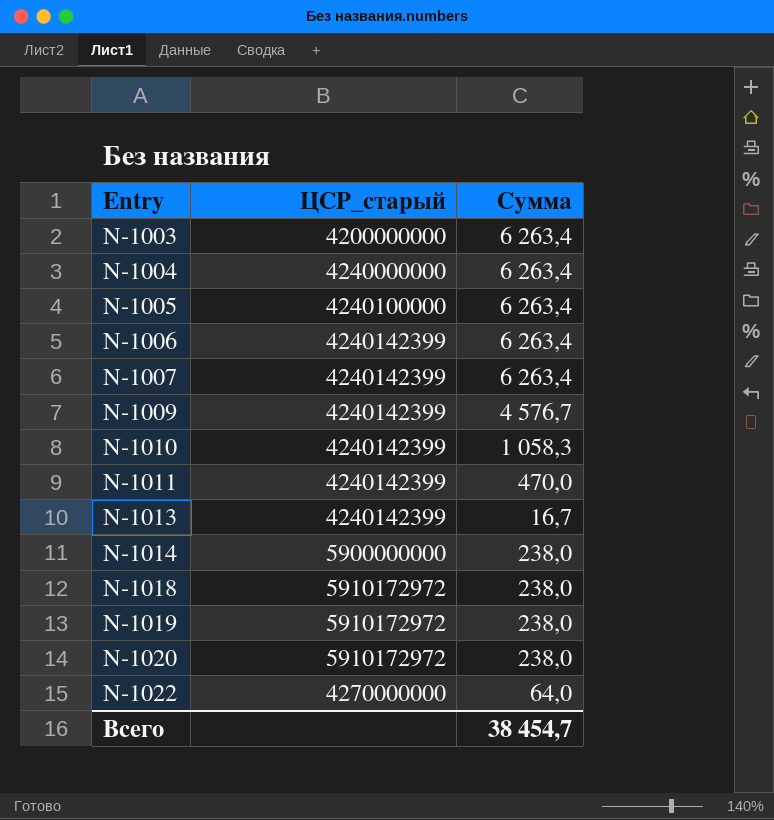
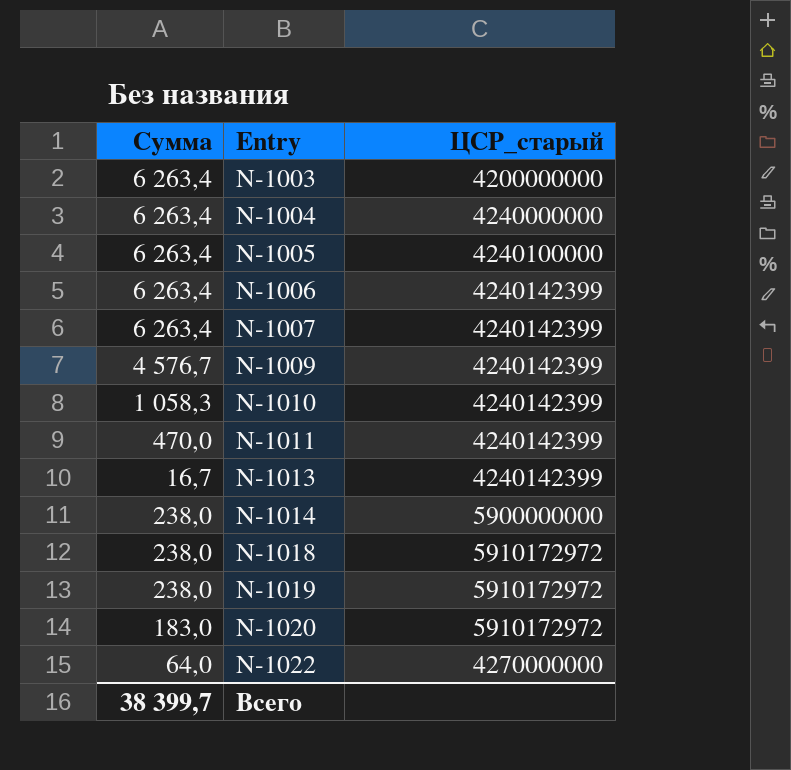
column Сумма | position: 3 -> 1
N-1020 | Сумма: 238,0 -> 183,0
Всего | Сумма: 38 454,7 -> 38 399,7

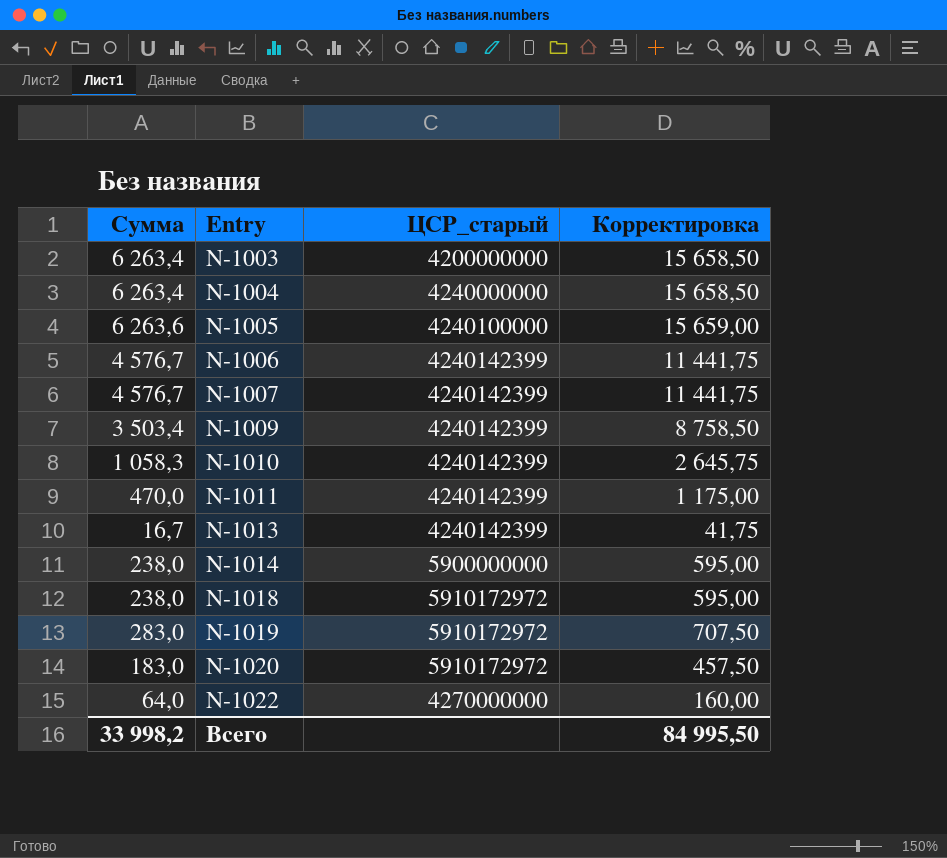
column Корректировка | formula: none -> [Сумма] * 2,5
N-1005 | Сумма: 6 263,4 -> 6 263,6
N-1006 | Сумма: 6 263,4 -> 4 576,7
N-1007 | Сумма: 6 263,4 -> 4 576,7
N-1009 | Сумма: 4 576,7 -> 3 503,4
N-1019 | Сумма: 238,0 -> 283,0
Всего | Сумма: 38 399,7 -> 33 998,2

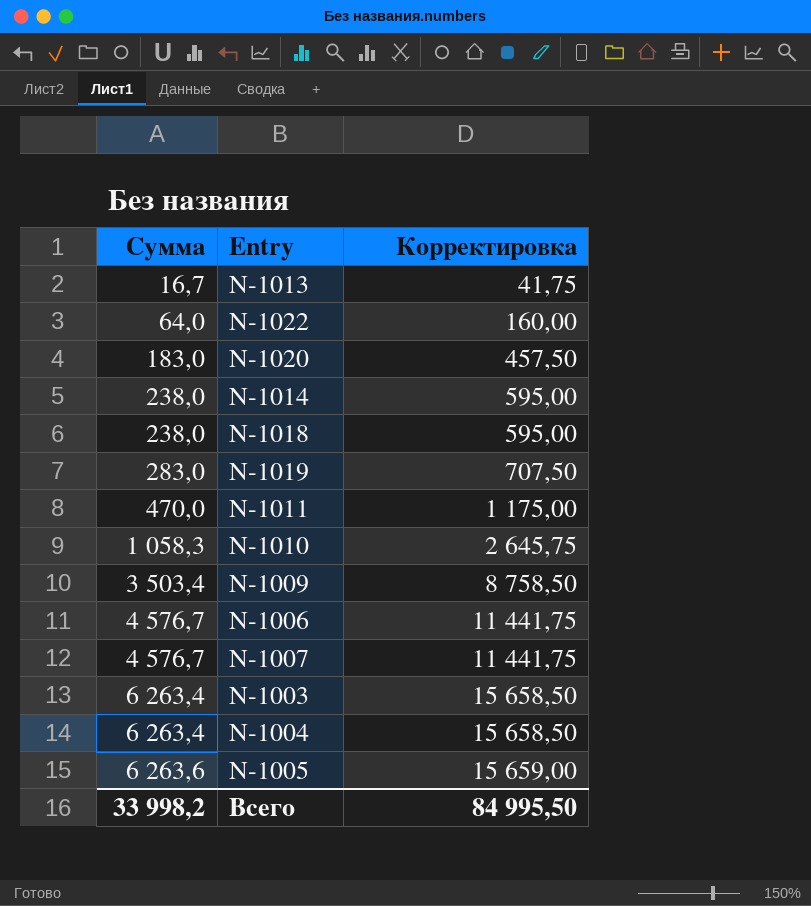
row order: Entry ascending -> Сумма ascending
column ЦСР_старый | position: 3 -> none

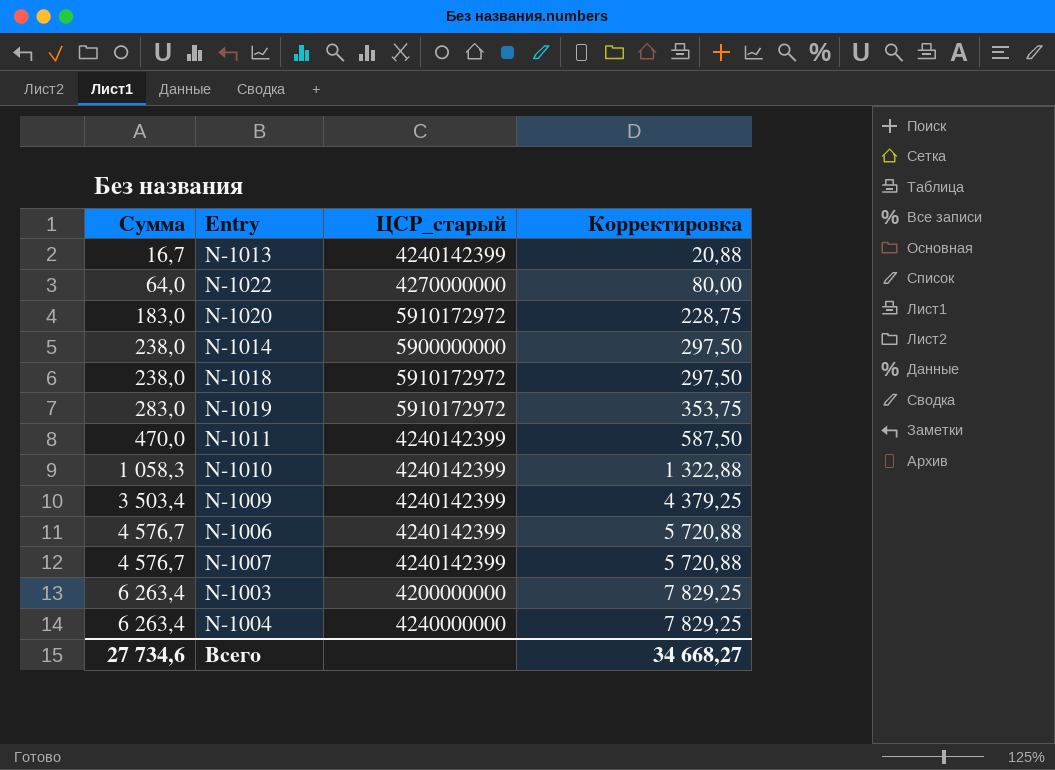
column ЦСР_старый | position: none -> 3
column Корректировка | formula: [Сумма] * 2,5 -> [Сумма] * 1,25
row N-1005: 6 263,6 | 15 659,00 -> none
Всего | Сумма: 33 998,2 -> 27 734,6
Всего | Корректировка: 84 995,50 -> 34 668,27

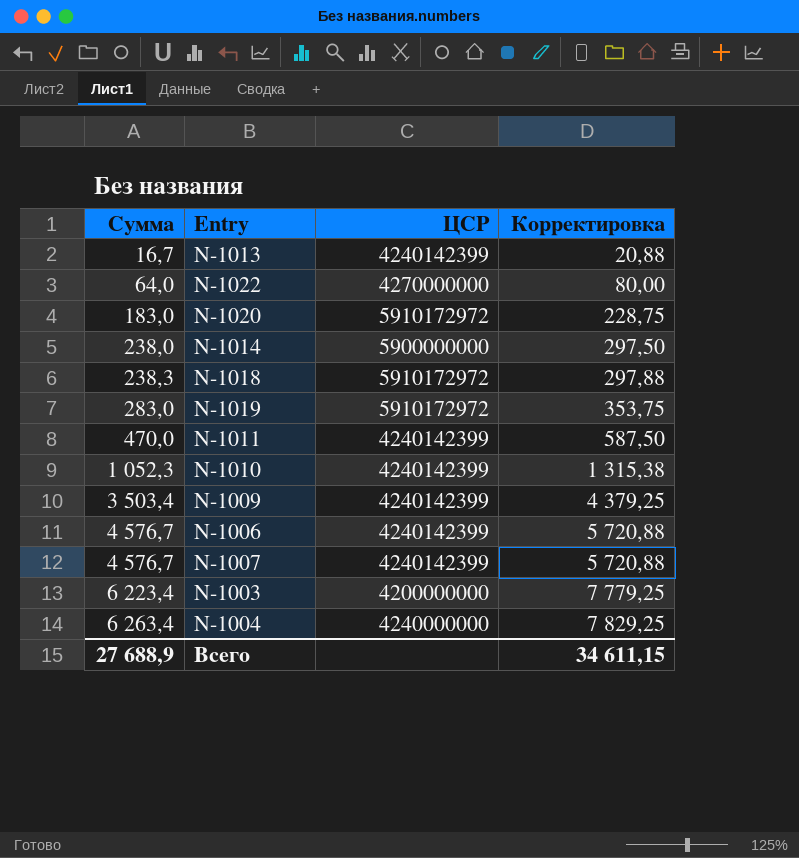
column name: ЦСР_старый -> ЦСР
N-1018 | Сумма: 238,0 -> 238,3
N-1018 | Корректировка: 297,50 -> 297,88
N-1010 | Сумма: 1 058,3 -> 1 052,3
N-1010 | Корректировка: 1 322,88 -> 1 315,38
N-1003 | Сумма: 6 263,4 -> 6 223,4
N-1003 | Корректировка: 7 829,25 -> 7 779,25
Всего | Сумма: 27 734,6 -> 27 688,9
Всего | Корректировка: 34 668,27 -> 34 611,15

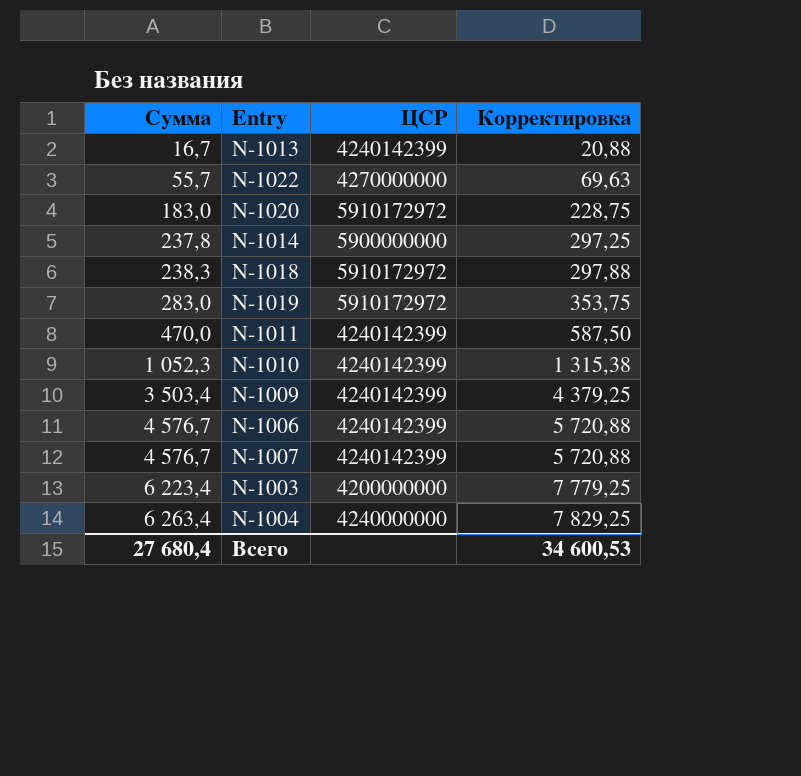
N-1022 | Сумма: 64,0 -> 55,7
N-1022 | Корректировка: 80,00 -> 69,63
N-1014 | Сумма: 238,0 -> 237,8
N-1014 | Корректировка: 297,50 -> 297,25
Всего | Сумма: 27 688,9 -> 27 680,4
Всего | Корректировка: 34 611,15 -> 34 600,53

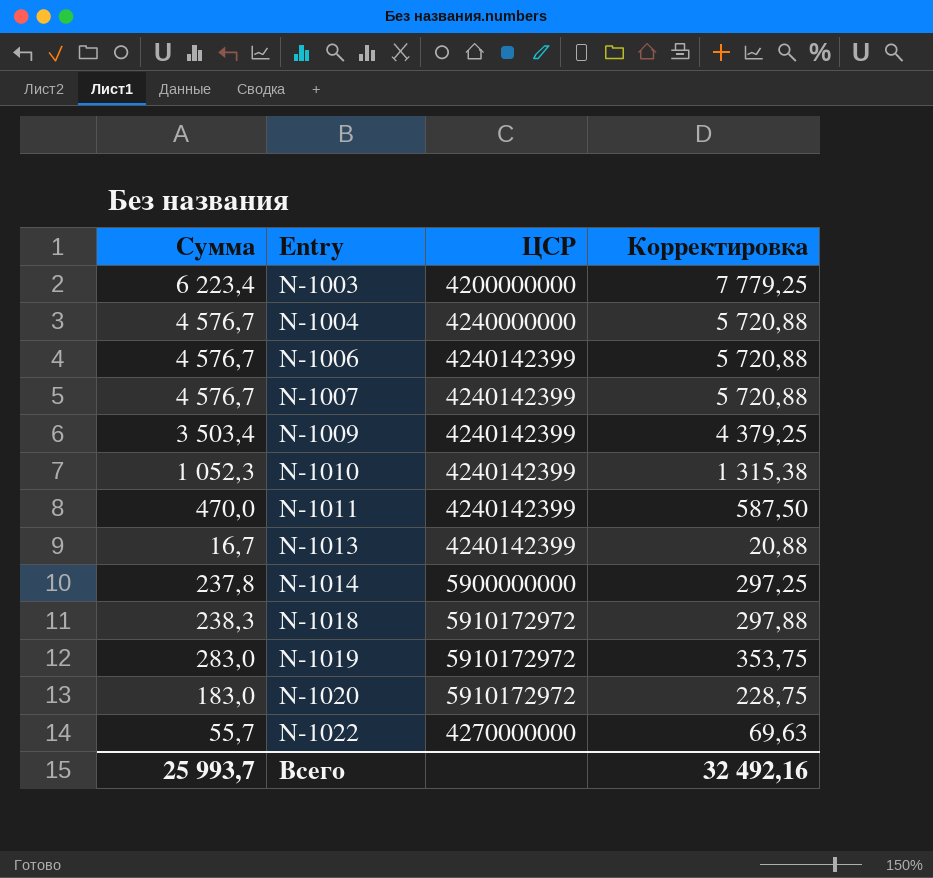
row order: Сумма ascending -> Entry ascending
N-1004 | Сумма: 6 263,4 -> 4 576,7
N-1004 | Корректировка: 7 829,25 -> 5 720,88
Всего | Сумма: 27 680,4 -> 25 993,7
Всего | Корректировка: 34 600,53 -> 32 492,16

